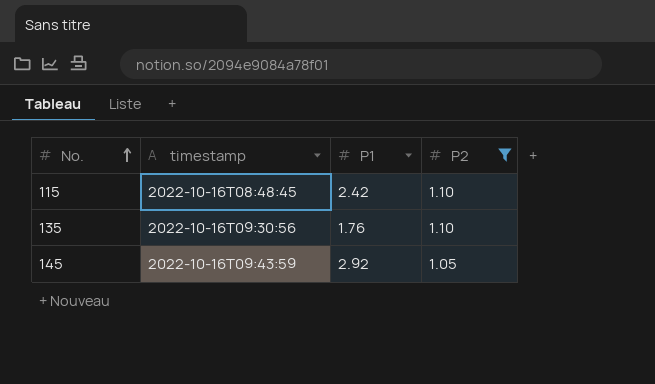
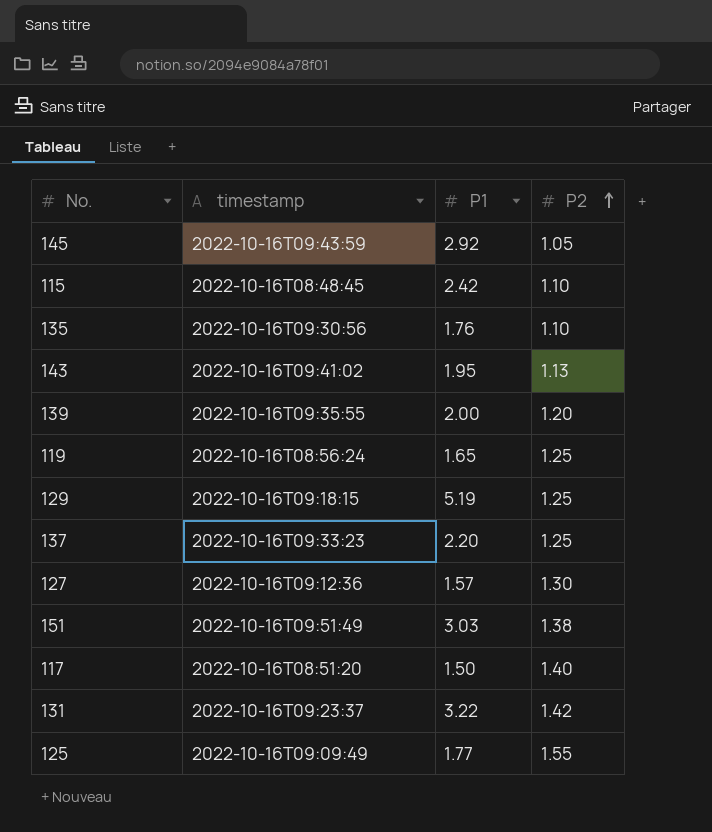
filter: P2 <= 1.10 -> none
row order: No. ascending -> P2 ascending

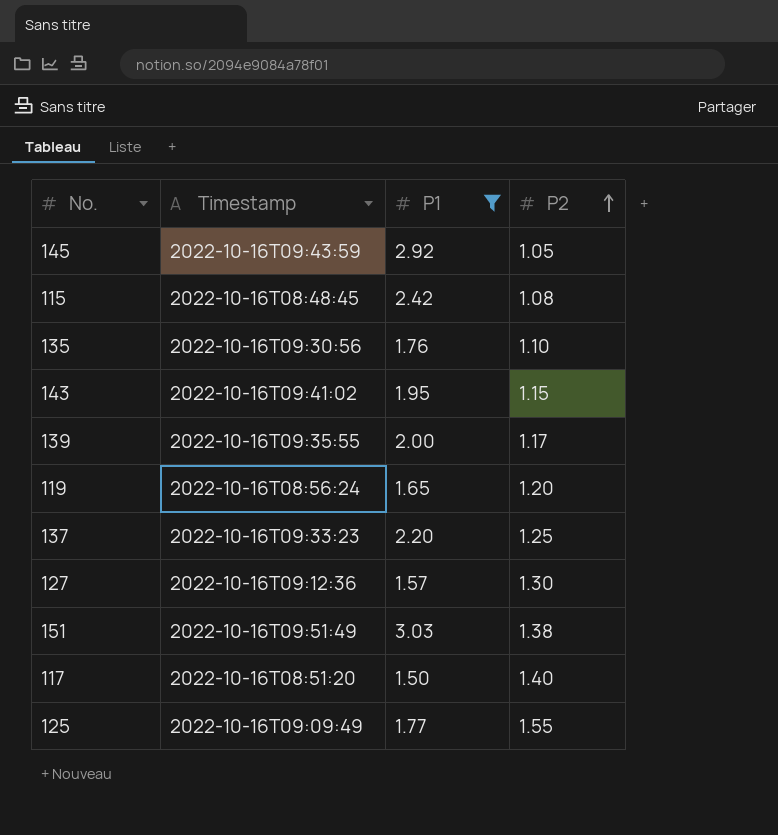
filter: none -> P1 <= 3.03
column name: timestamp -> Timestamp
115 | P2: 1.10 -> 1.08
143 | P2: 1.13 -> 1.15
139 | P2: 1.20 -> 1.17
119 | P2: 1.25 -> 1.20

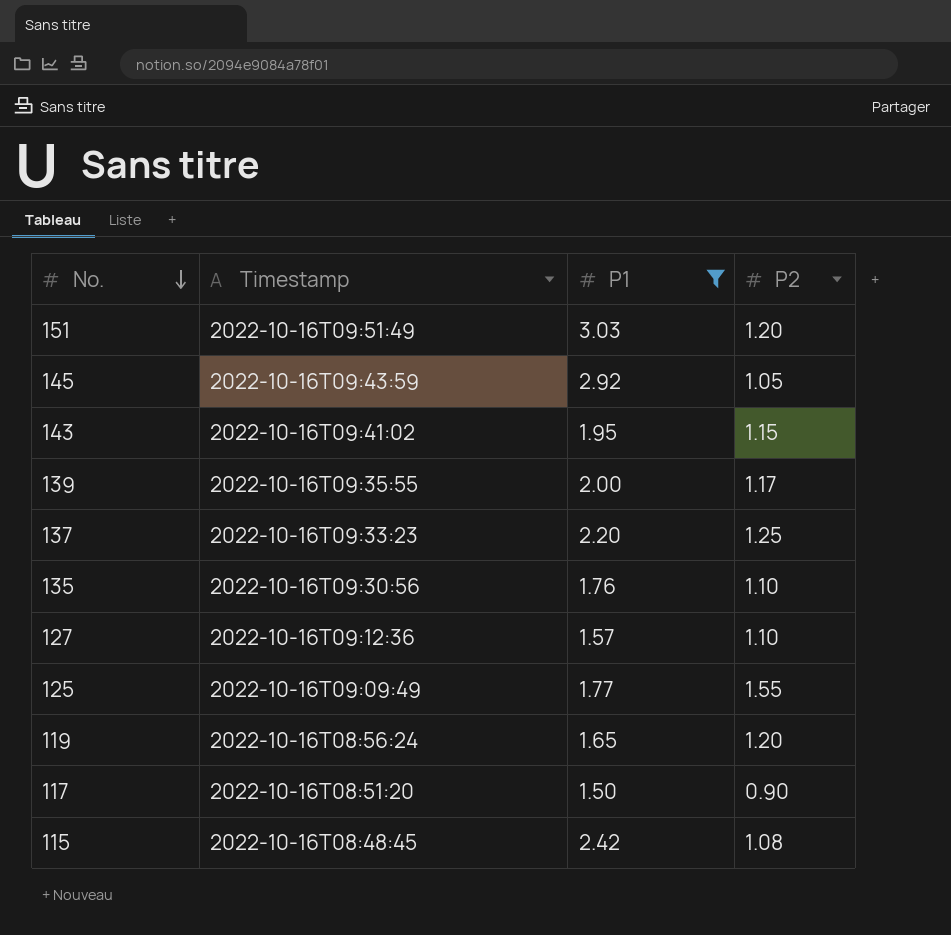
row order: P2 ascending -> No. descending
151 | P2: 1.38 -> 1.20
127 | P2: 1.30 -> 1.10
117 | P2: 1.40 -> 0.90

